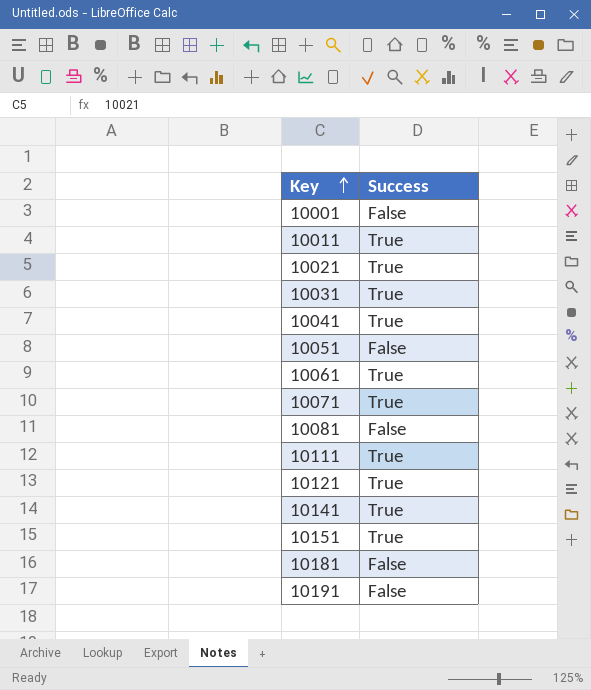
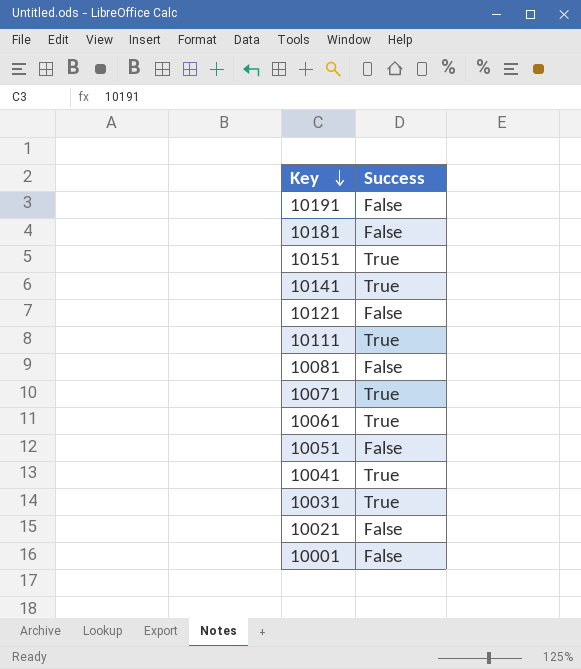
row order: Key ascending -> Key descending
row 10011: True -> none
10121 | Success: True -> False
10021 | Success: True -> False

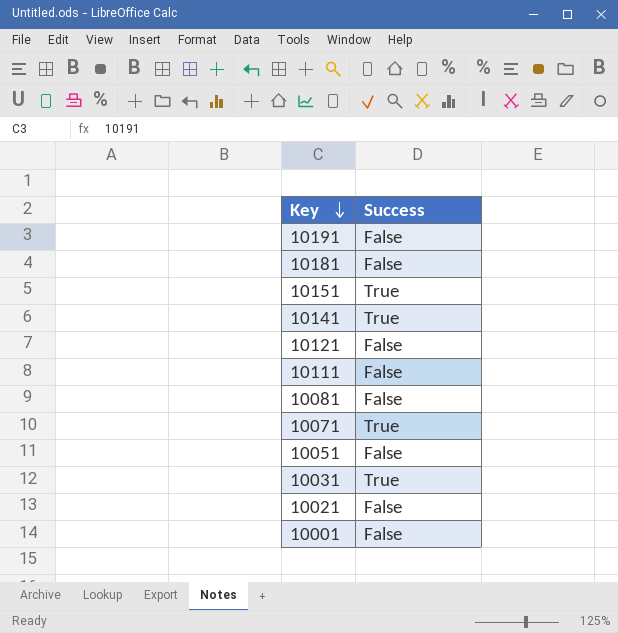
row 10061: True -> none
row 10041: True -> none
10111 | Success: True -> False

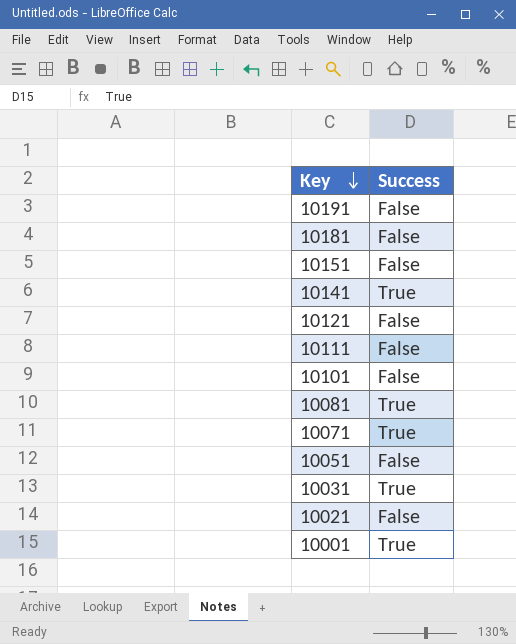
10151 | Success: True -> False
row 10101: none -> False
10081 | Success: False -> True
10001 | Success: False -> True

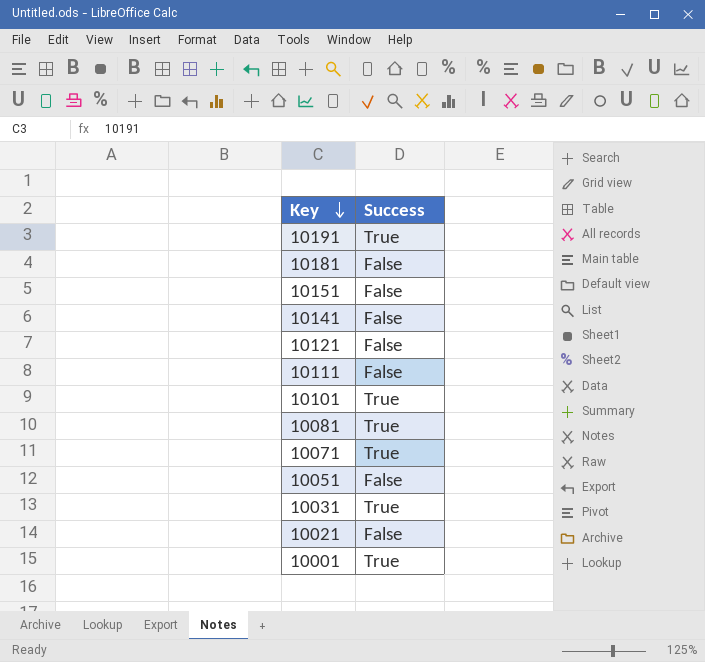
10191 | Success: False -> True
10141 | Success: True -> False
10101 | Success: False -> True

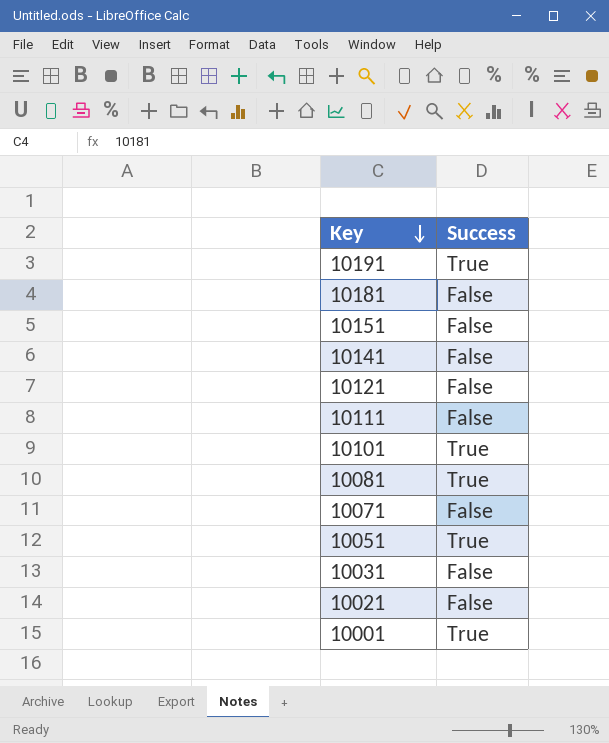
10071 | Success: True -> False
10051 | Success: False -> True
10031 | Success: True -> False

